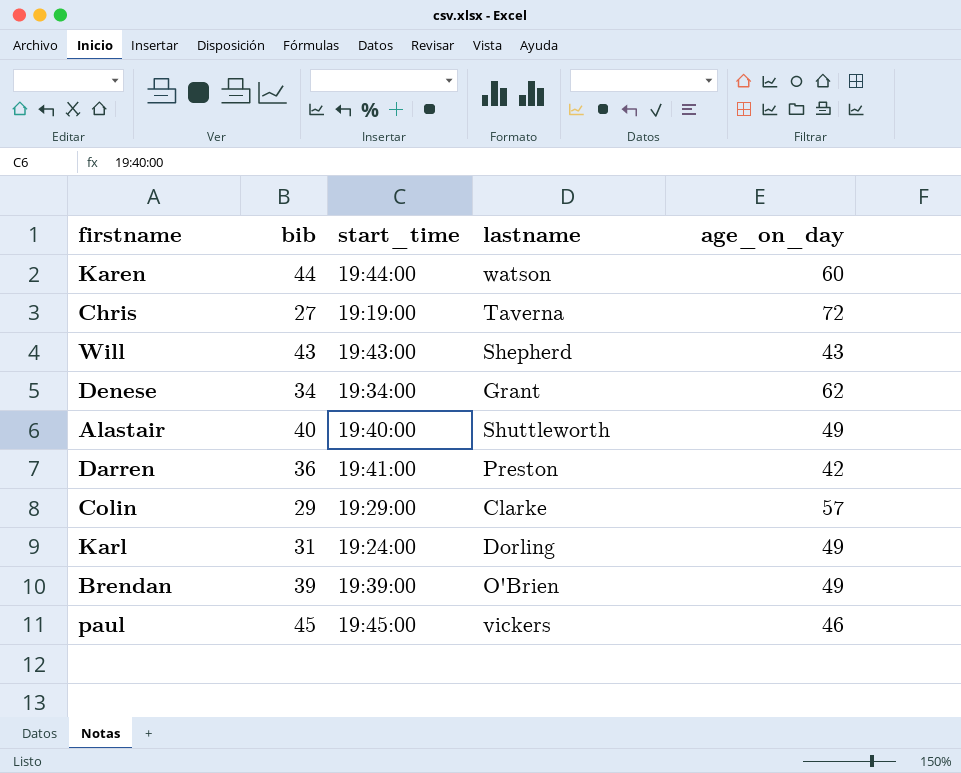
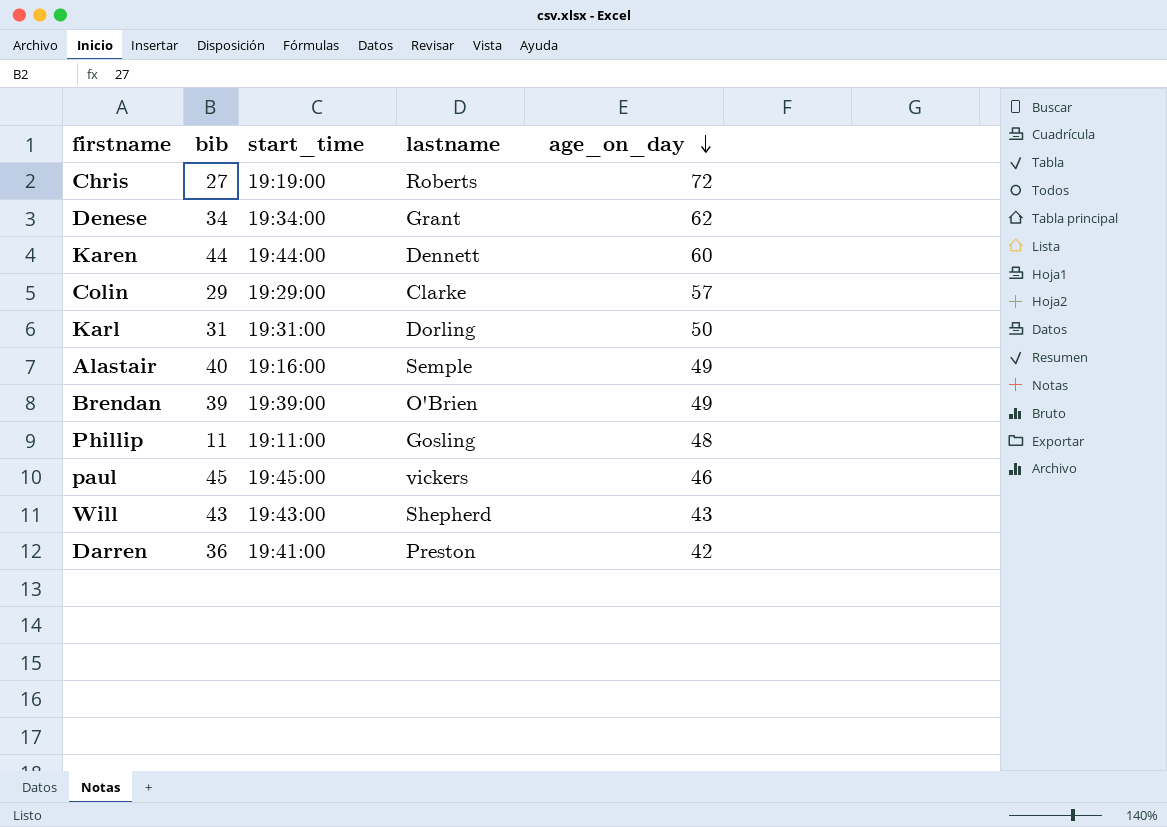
row order: none -> age_on_day descending
Chris | lastname: Taverna -> Roberts
Karen | lastname: watson -> Dennett
Karl | start_time: 19:24:00 -> 19:31:00
Karl | age_on_day: 49 -> 50
Alastair | start_time: 19:40:00 -> 19:16:00
Alastair | lastname: Shuttleworth -> Semple
row Phillip: none -> 11 | 19:11:00 | Gosling | 48

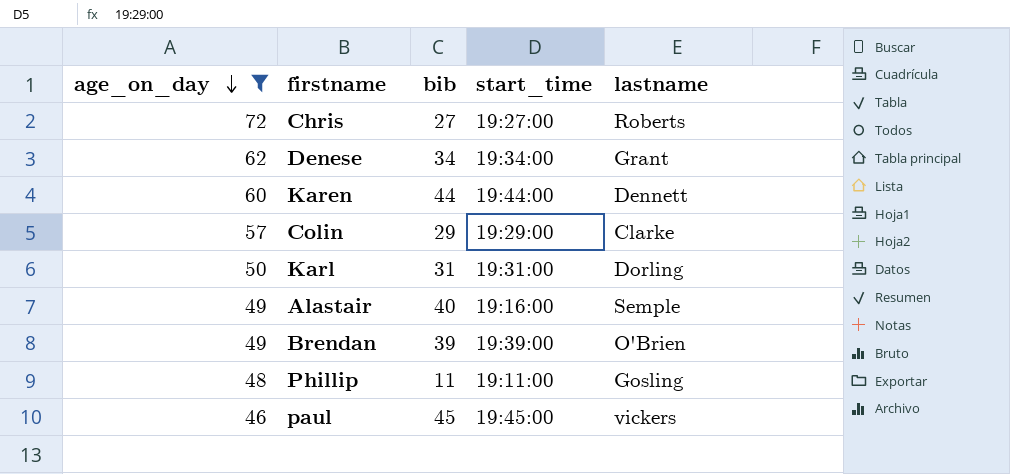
filter: none -> age_on_day >= 46
column age_on_day | position: 5 -> 1
Chris | start_time: 19:19:00 -> 19:27:00

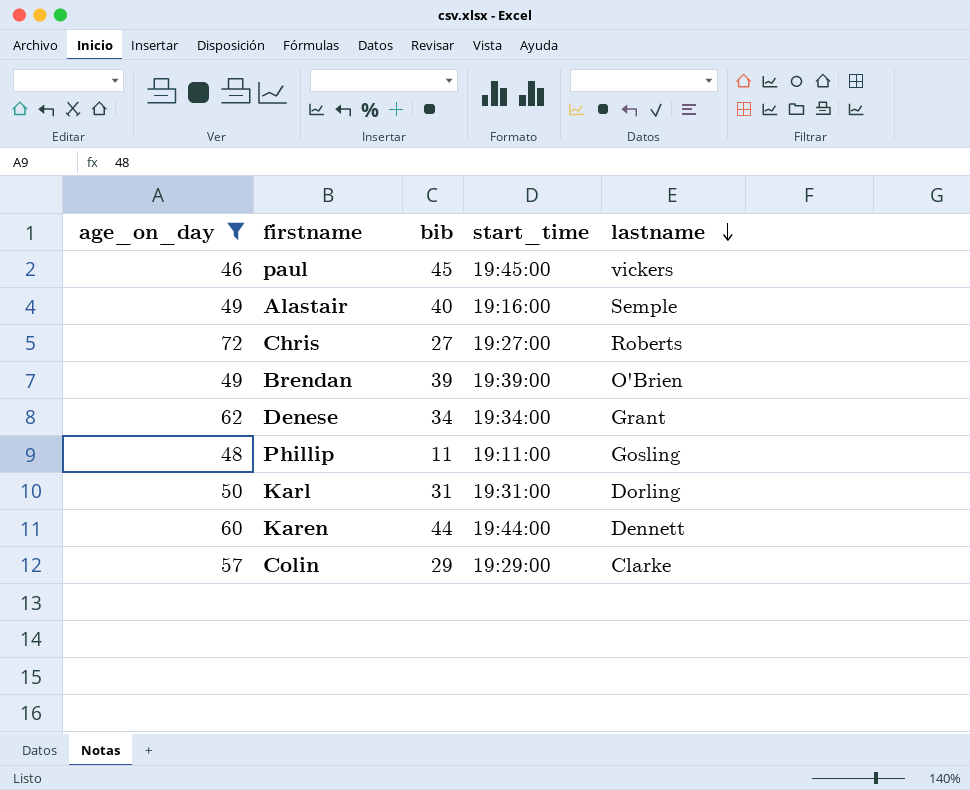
row order: age_on_day descending -> lastname descending

